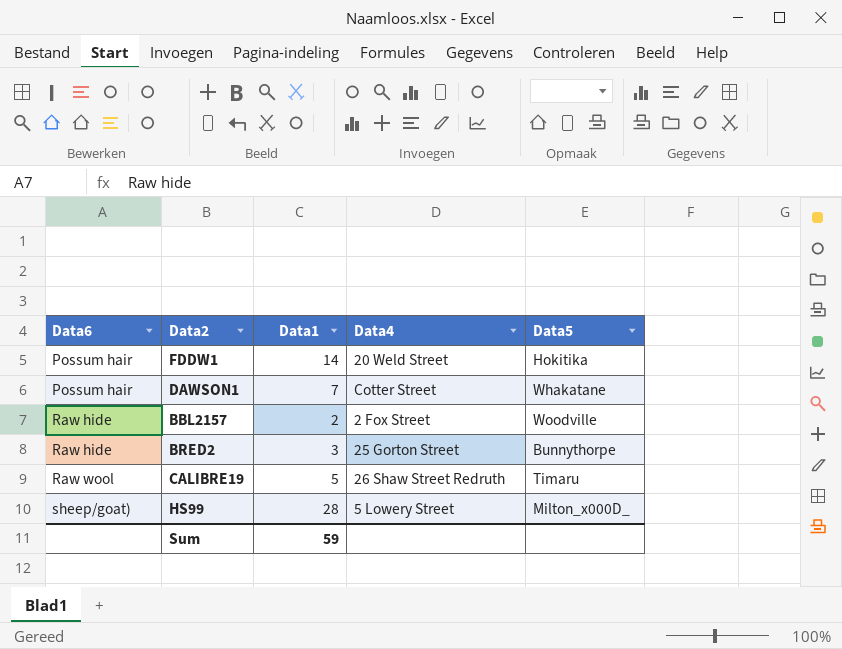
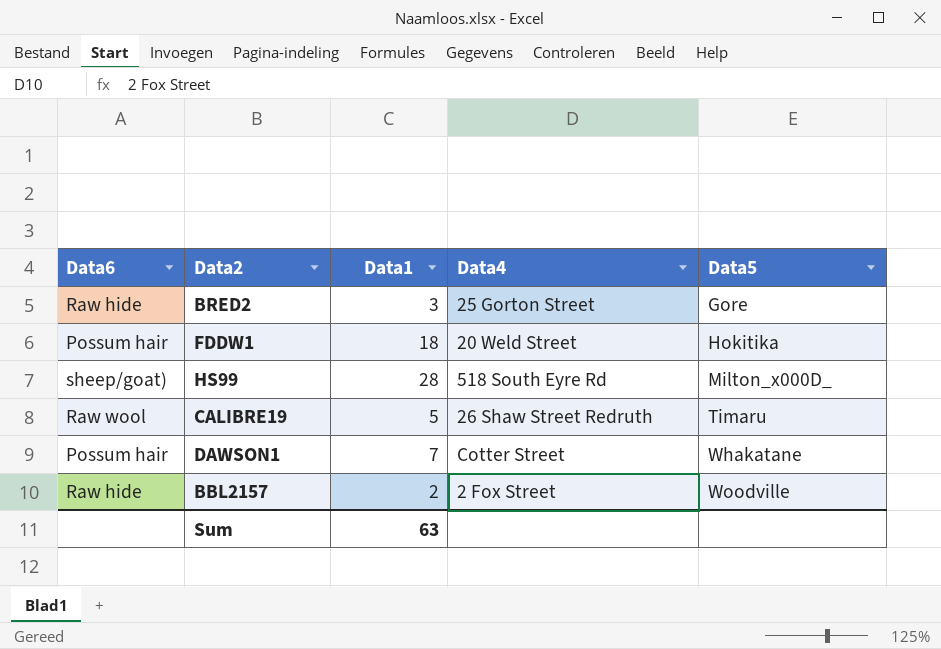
row order: Data6 ascending -> Data5 ascending
BRED2 | Data5: Bunnythorpe -> Gore
FDDW1 | Data1: 14 -> 18
HS99 | Data4: 5 Lowery Street -> 518 South Eyre Rd
Sum | Data1: 59 -> 63

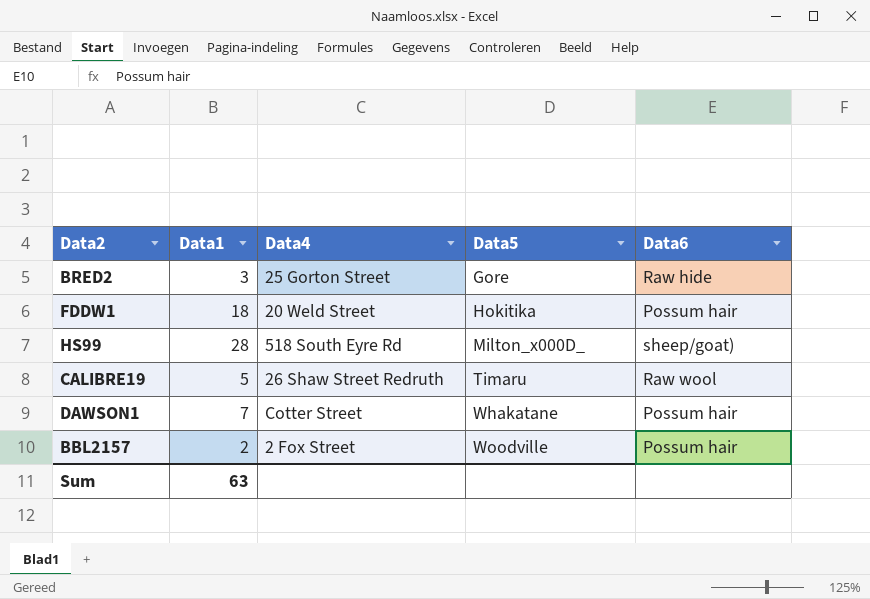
column Data6 | position: 1 -> 5
BBL2157 | Data6: Raw hide -> Possum hair

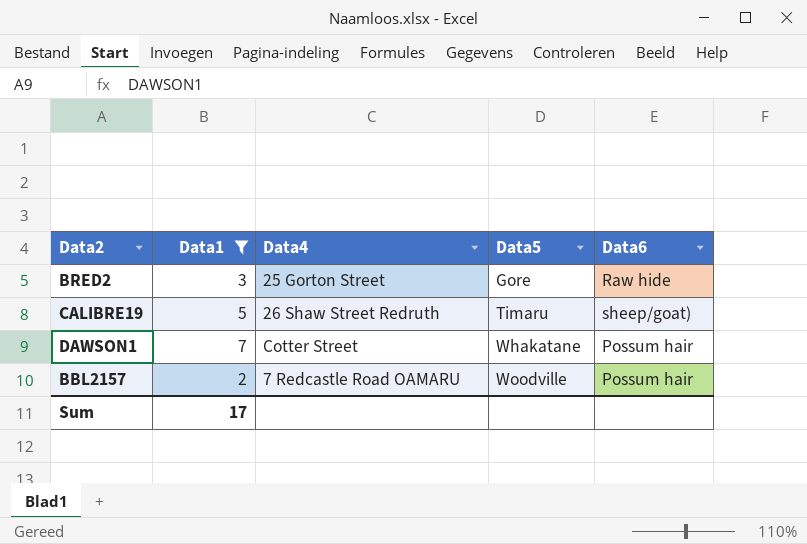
filter: none -> Data1 <= 7
CALIBRE19 | Data6: Raw wool -> sheep/goat)
BBL2157 | Data4: 2 Fox Street -> 7 Redcastle Road OAMARU
Sum | Data1: 63 -> 17

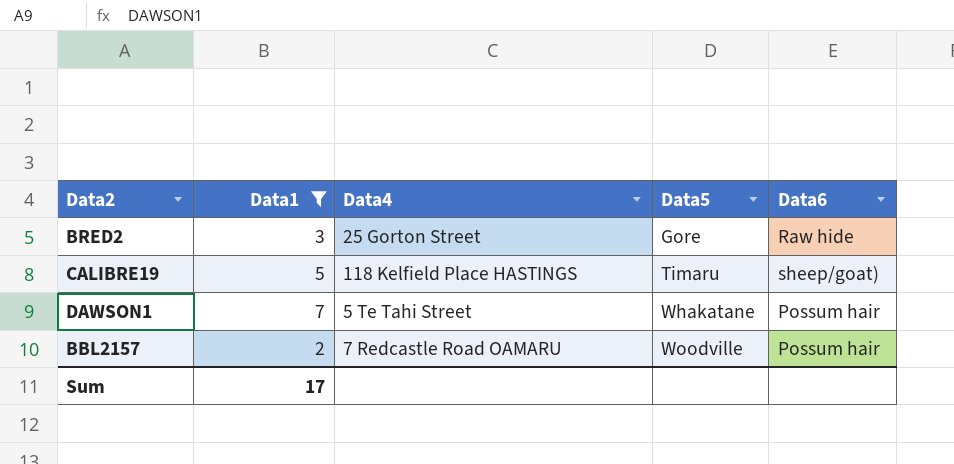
CALIBRE19 | Data4: 26 Shaw Street Redruth -> 118 Kelfield Place HASTINGS
DAWSON1 | Data4: Cotter Street -> 5 Te Tahi Street

